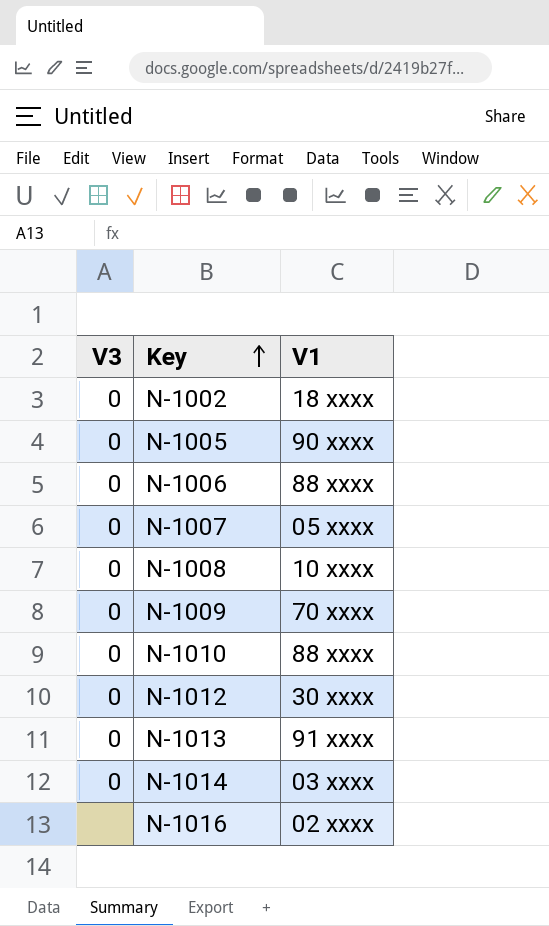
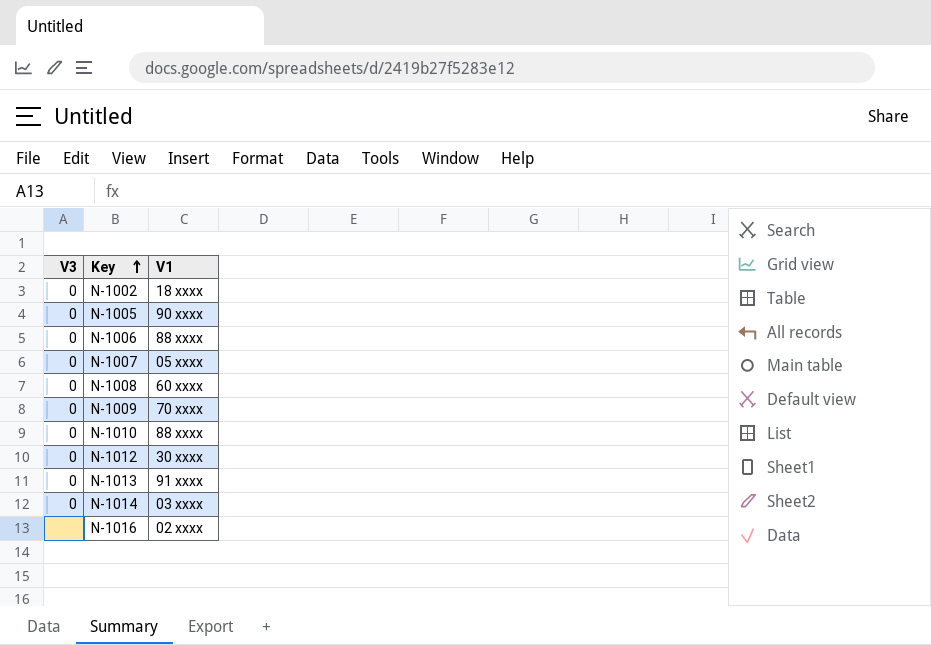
N-1008 | V1: 10 xxxx -> 60 xxxx

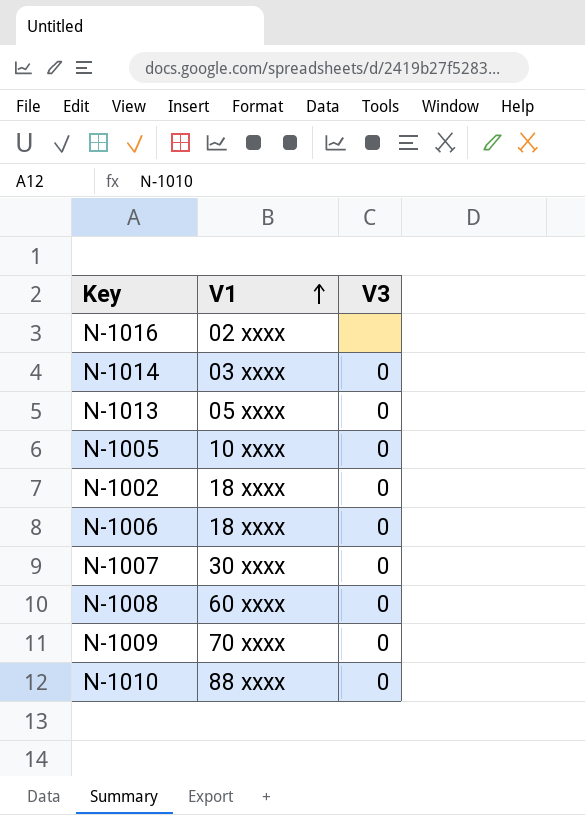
row order: Key ascending -> V1 ascending
column V3 | position: 1 -> 3
row N-1012: 0 | 30 xxxx -> none
N-1013 | V1: 91 xxxx -> 05 xxxx
N-1005 | V1: 90 xxxx -> 10 xxxx
N-1006 | V1: 88 xxxx -> 18 xxxx
N-1007 | V1: 05 xxxx -> 30 xxxx

